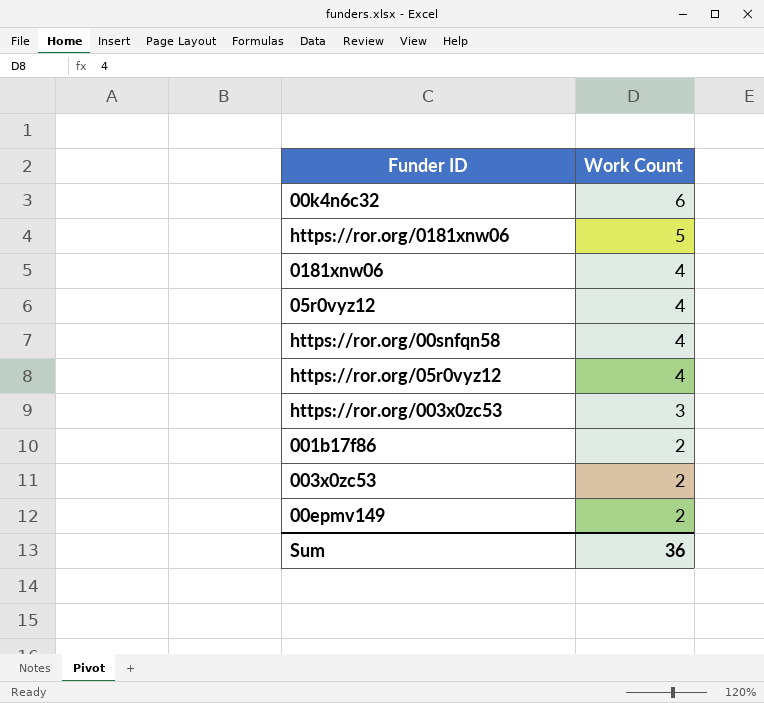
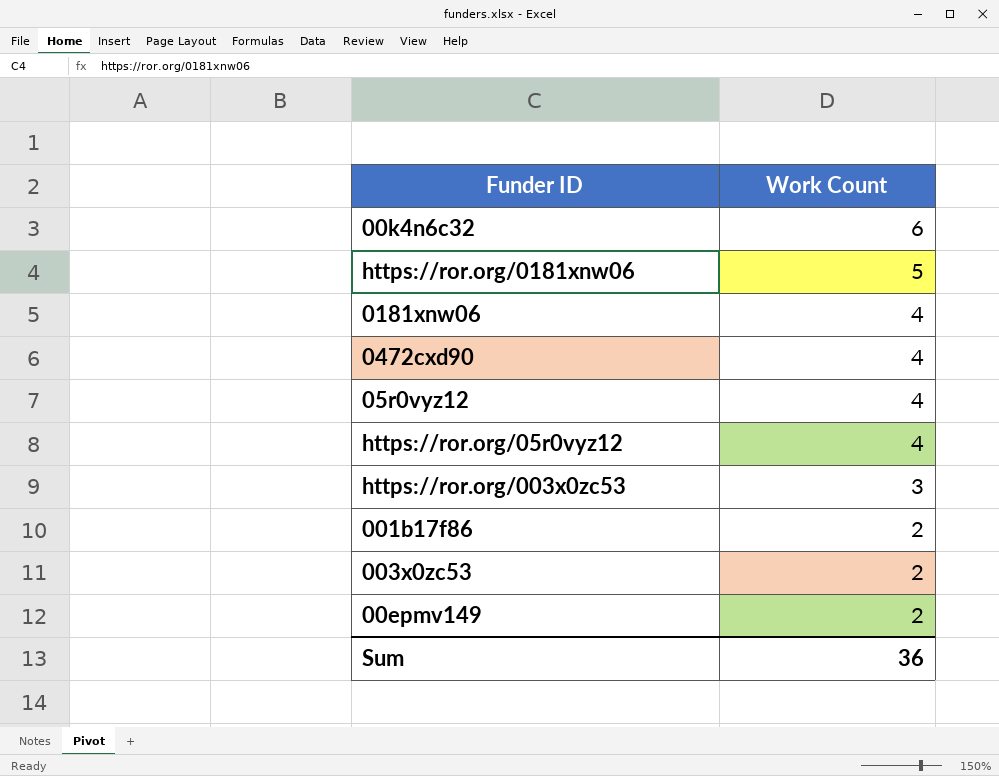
row https://ror.org/00snfqn58: 4 -> none
row 0472cxd90: none -> 4

